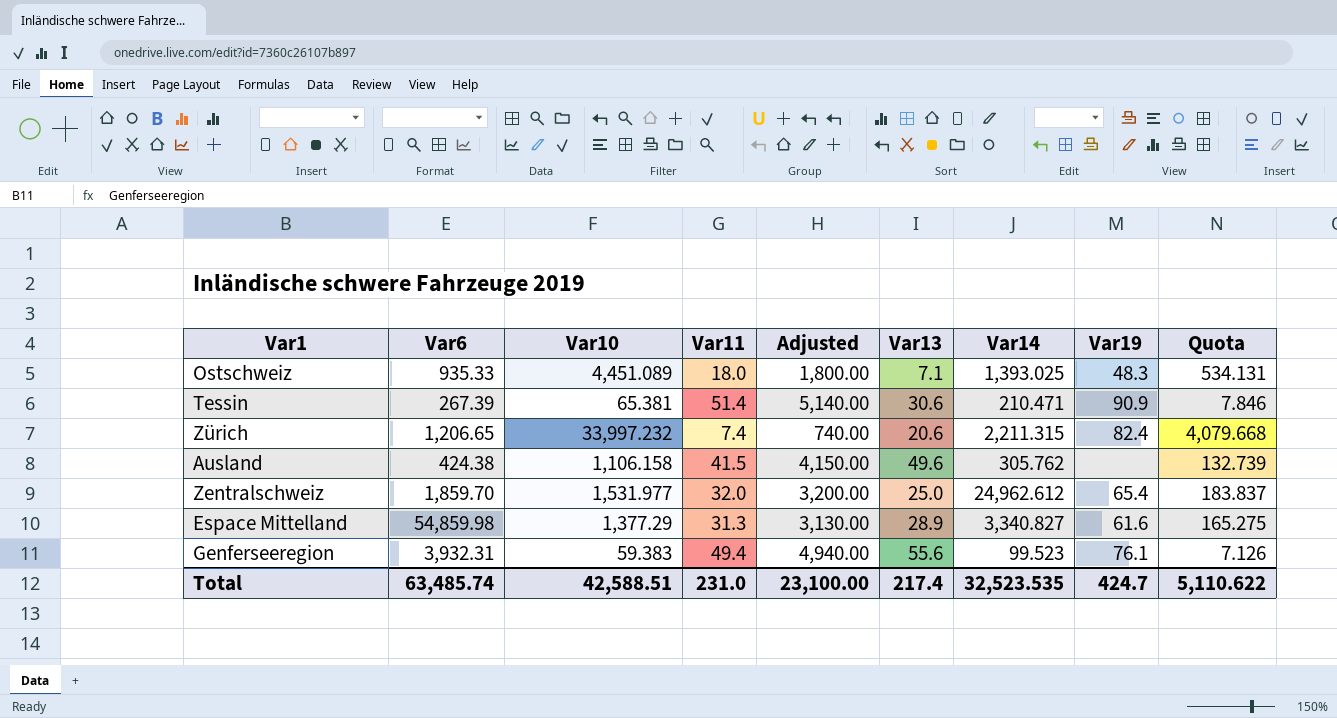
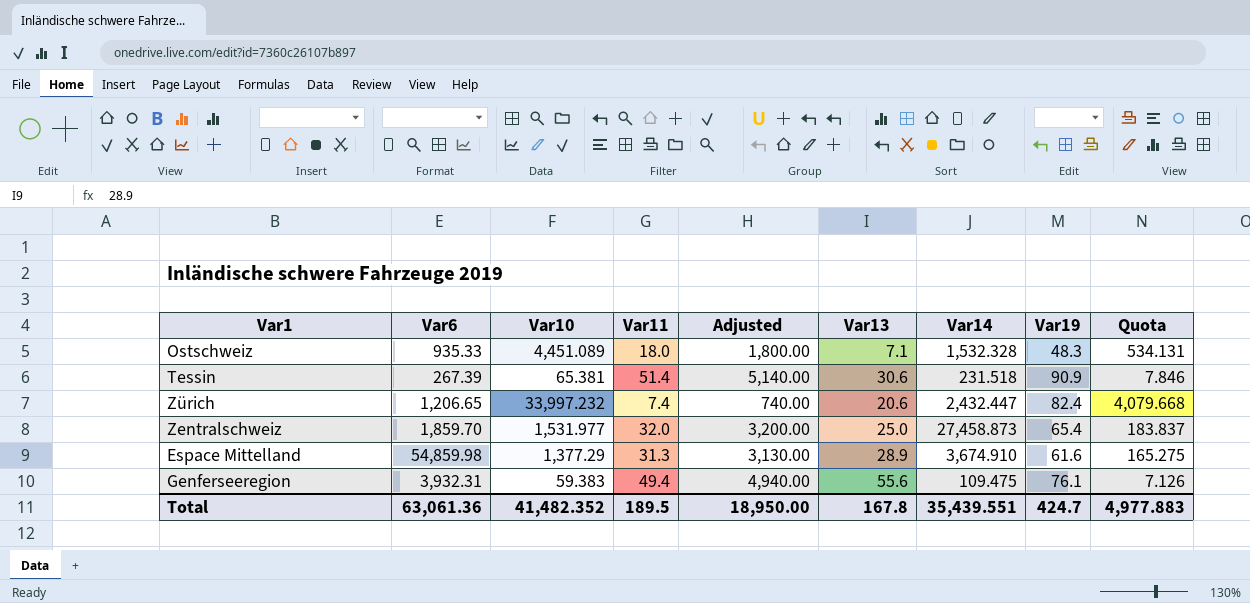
row Ausland: 424.38 | 1,106.158 | 41.5 | 4,150.00 | 49.6 | 305.762 | none | 132.739 -> none
Ostschweiz | Var14: 1,393.025 -> 1,532.328
Tessin | Var14: 210.471 -> 231.518
Zürich | Var14: 2,211.315 -> 2,432.447
Zentralschweiz | Var14: 24,962.612 -> 27,458.873
Espace Mittelland | Var14: 3,340.827 -> 3,674.910
Genferseeregion | Var14: 99.523 -> 109.475
Total | Var6: 63,485.74 -> 63,061.36
Total | Var10: 42,588.51 -> 41,482.352
Total | Var11: 231.0 -> 189.5
Total | Adjusted: 23,100.00 -> 18,950.00
Total | Var13: 217.4 -> 167.8
Total | Var14: 32,523.535 -> 35,439.551
Total | Quota: 5,110.622 -> 4,977.883

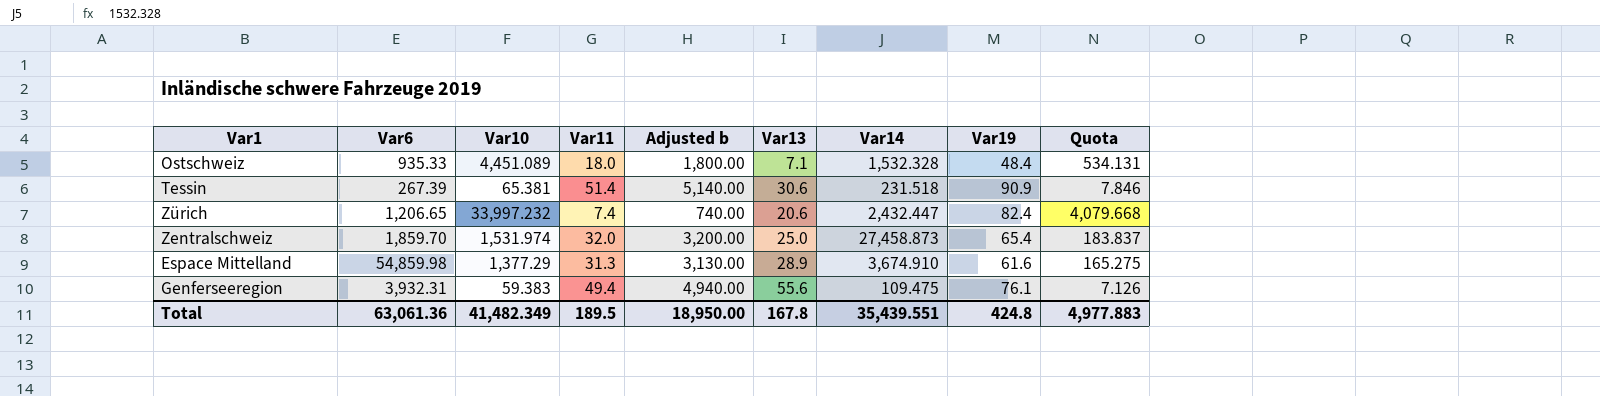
column name: Adjusted -> Adjusted b
Ostschweiz | Var19: 48.3 -> 48.4
Zentralschweiz | Var10: 1,531.977 -> 1,531.974
Total | Var10: 41,482.352 -> 41,482.349
Total | Var19: 424.7 -> 424.8

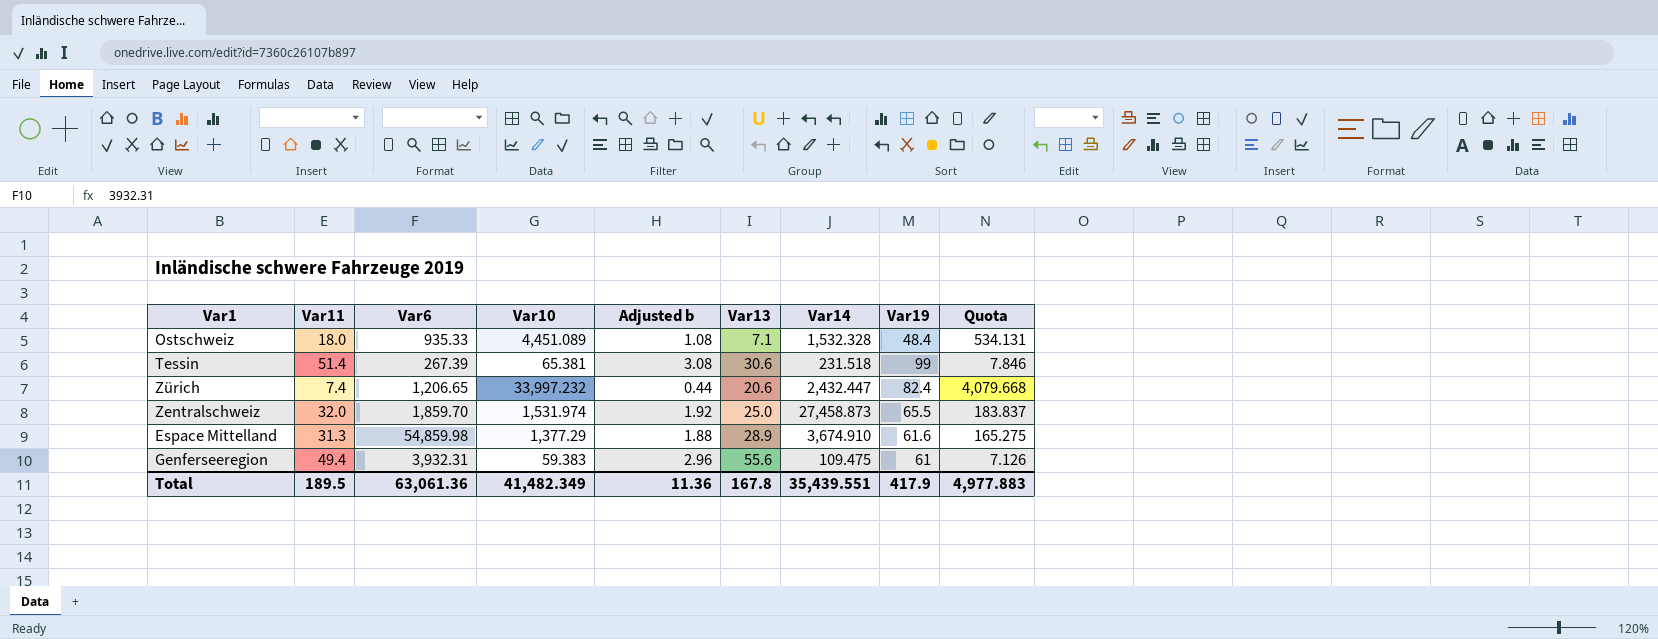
column Var11 | position: 4 -> 2
column Adjusted b | formula: [Var11] * 100 -> [Var11] * 0.06
Tessin | Var19: 90.9 -> 99
Zentralschweiz | Var19: 65.4 -> 65.5
Genferseeregion | Var19: 76.1 -> 61
Total | Adjusted b: 18,950.00 -> 11.36
Total | Var19: 424.8 -> 417.9

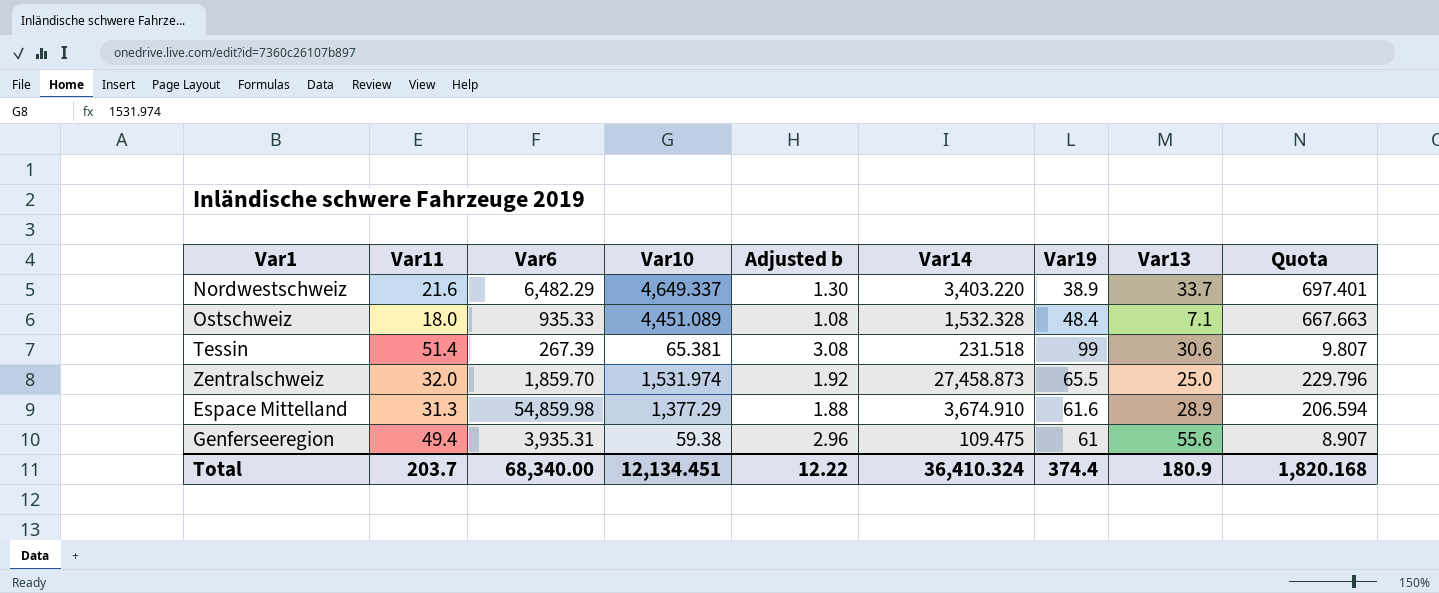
column Var13 | position: 6 -> 8
column Quota | formula: [Var10] * 0.12 -> [Var10] * 0.15
row Zürich: 7.4 | 1,206.65 | 33,997.232 | 0.44 | 20.6 | 2,432.447 | 82.4 | 4,079.668 -> none
row Nordwestschweiz: none -> 21.6 | 6,482.29 | 4,649.337 | 1.30 | 3,403.220 | 38.9 | 33.7 | 697.401
Genferseeregion | Var6: 3,932.31 -> 3,935.31
Genferseeregion | Var10: 59.383 -> 59.38
Total | Var11: 189.5 -> 203.7
Total | Var6: 63,061.36 -> 68,340.00
Total | Var10: 41,482.349 -> 12,134.451
Total | Adjusted b: 11.36 -> 12.22
Total | Var14: 35,439.551 -> 36,410.324
Total | Var19: 417.9 -> 374.4
Total | Var13: 167.8 -> 180.9
Total | Quota: 4,977.883 -> 1,820.168

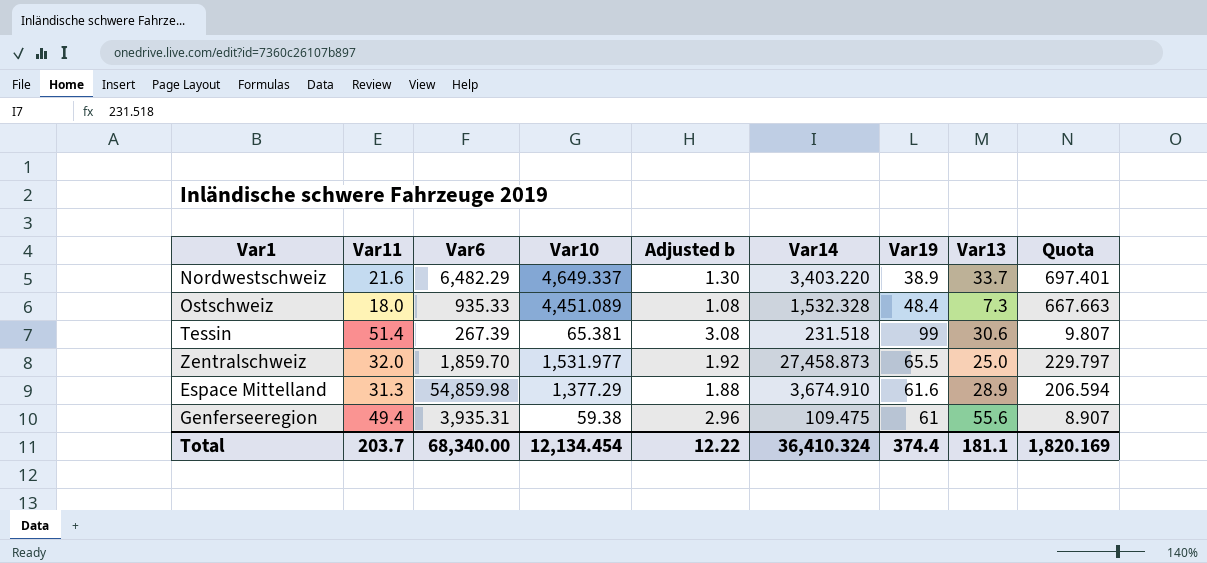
Ostschweiz | Var13: 7.1 -> 7.3
Zentralschweiz | Var10: 1,531.974 -> 1,531.977
Zentralschweiz | Quota: 229.796 -> 229.797
Total | Var10: 12,134.451 -> 12,134.454
Total | Var13: 180.9 -> 181.1
Total | Quota: 1,820.168 -> 1,820.169

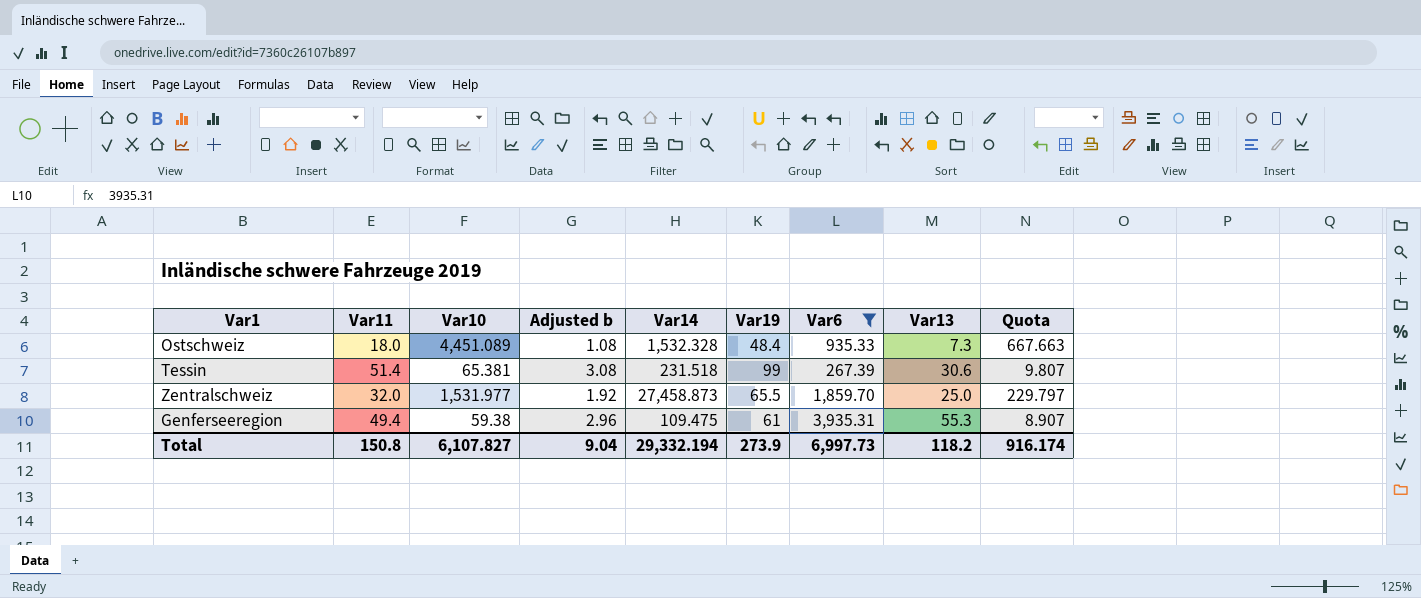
filter: none -> Var6 <= 3,935.31
column Var6 | position: 3 -> 7
Genferseeregion | Var13: 55.6 -> 55.3
Total | Var11: 203.7 -> 150.8
Total | Var10: 12,134.454 -> 6,107.827
Total | Adjusted b: 12.22 -> 9.04
Total | Var14: 36,410.324 -> 29,332.194
Total | Var19: 374.4 -> 273.9
Total | Var6: 68,340.00 -> 6,997.73
Total | Var13: 181.1 -> 118.2
Total | Quota: 1,820.169 -> 916.174

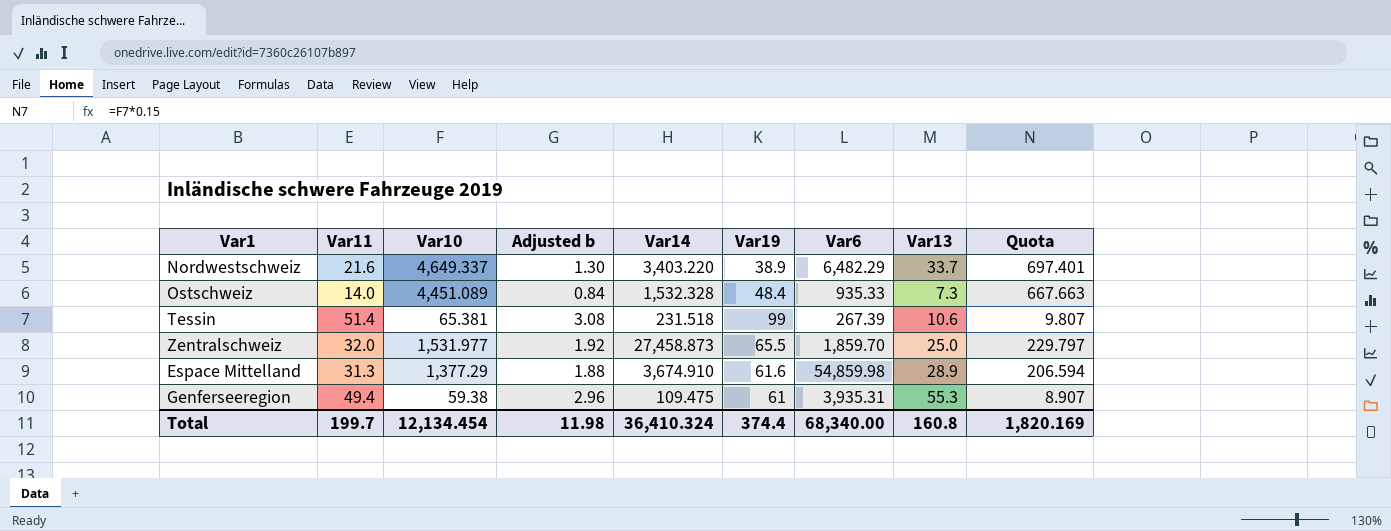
filter: Var6 <= 3,935.31 -> none
Ostschweiz | Var11: 18.0 -> 14.0
Ostschweiz | Adjusted b: 1.08 -> 0.84
Tessin | Var13: 30.6 -> 10.6
Total | Var11: 150.8 -> 199.7
Total | Var10: 6,107.827 -> 12,134.454
Total | Adjusted b: 9.04 -> 11.98
Total | Var14: 29,332.194 -> 36,410.324
Total | Var19: 273.9 -> 374.4
Total | Var6: 6,997.73 -> 68,340.00
Total | Var13: 118.2 -> 160.8
Total | Quota: 916.174 -> 1,820.169

